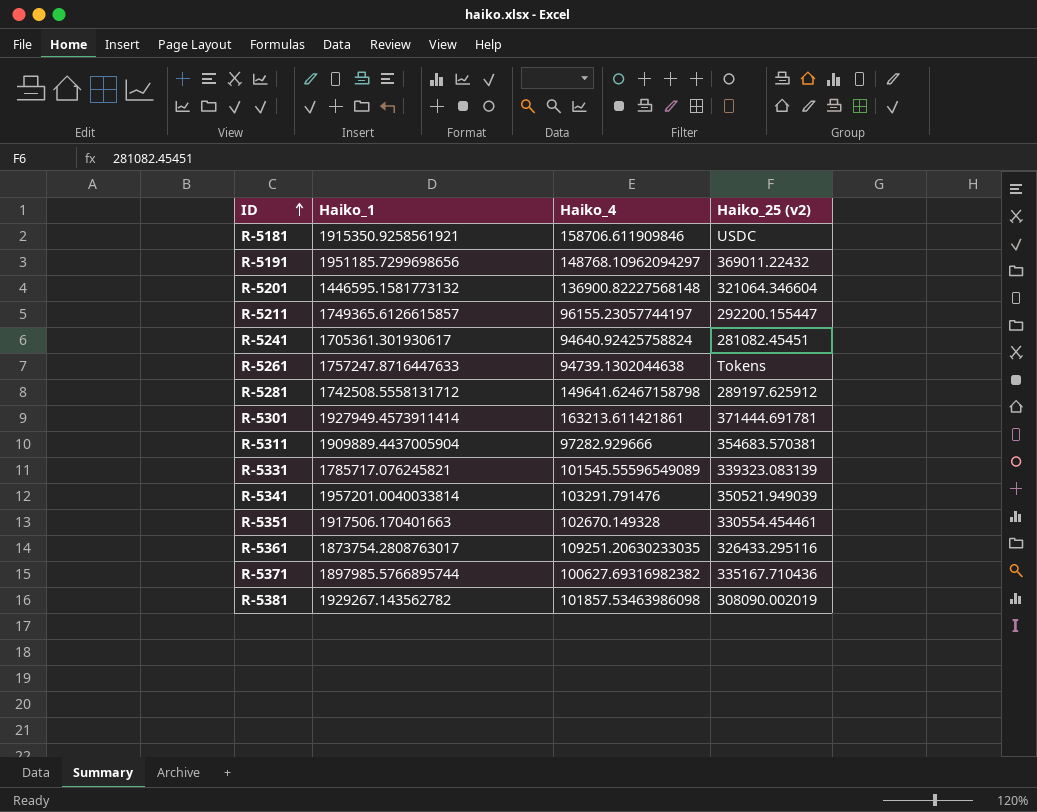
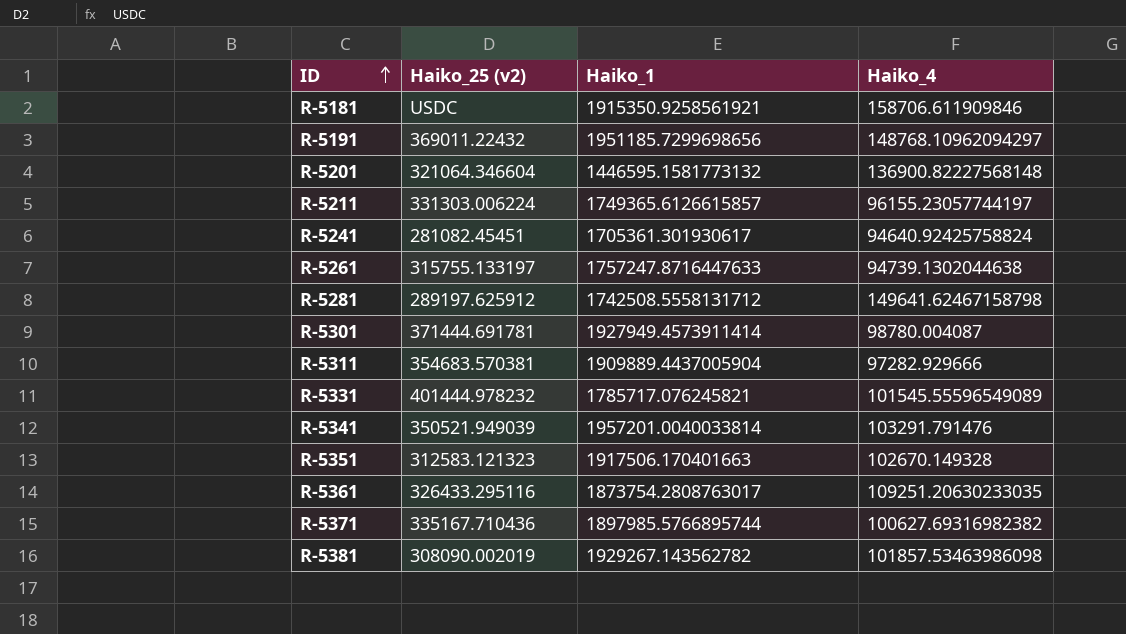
column Haiko_25 (v2) | position: 4 -> 2
R-5211 | Haiko_25 (v2): 292200.155447 -> 331303.006224
R-5261 | Haiko_25 (v2): Tokens -> 315755.133197
R-5301 | Haiko_4: 163213.611421861 -> 98780.004087
R-5331 | Haiko_25 (v2): 339323.083139 -> 401444.978232
R-5351 | Haiko_25 (v2): 330554.454461 -> 312583.121323

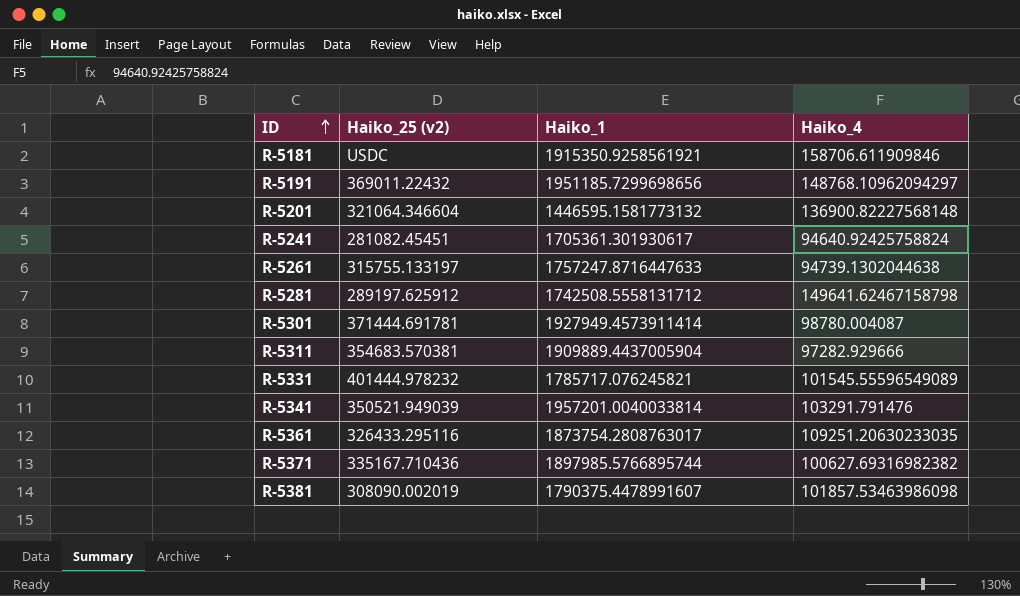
row R-5211: 331303.006224 | 1749365.6126615857 | 96155.23057744197 -> none
row R-5351: 312583.121323 | 1917506.170401663 | 102670.149328 -> none
R-5381 | Haiko_1: 1929267.143562782 -> 1790375.4478991607

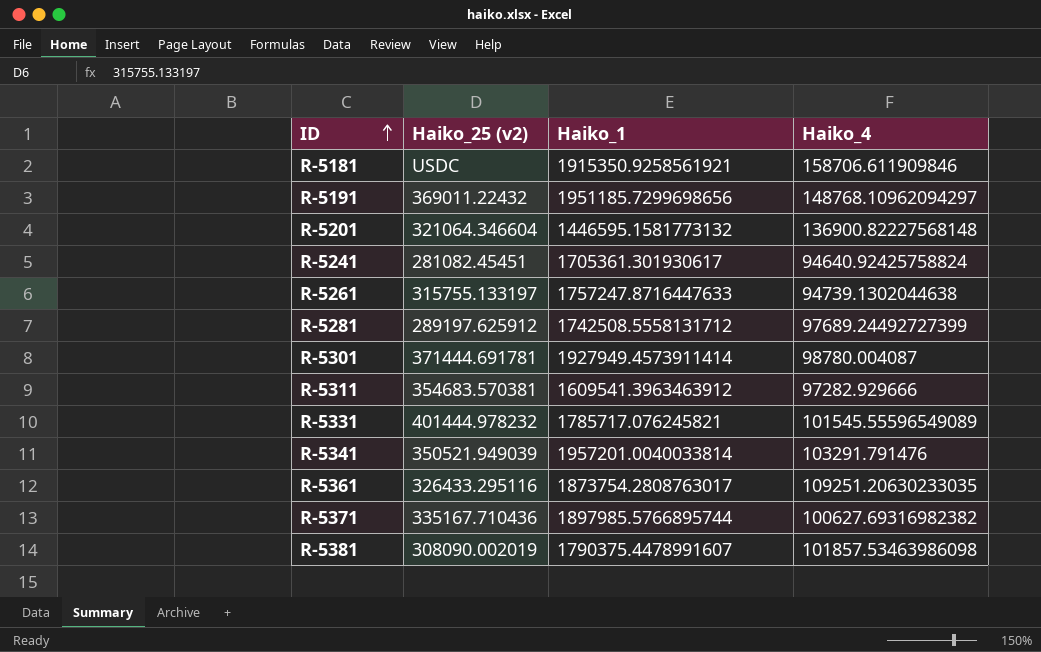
R-5281 | Haiko_4: 149641.62467158798 -> 97689.24492727399
R-5311 | Haiko_1: 1909889.4437005904 -> 1609541.3963463912

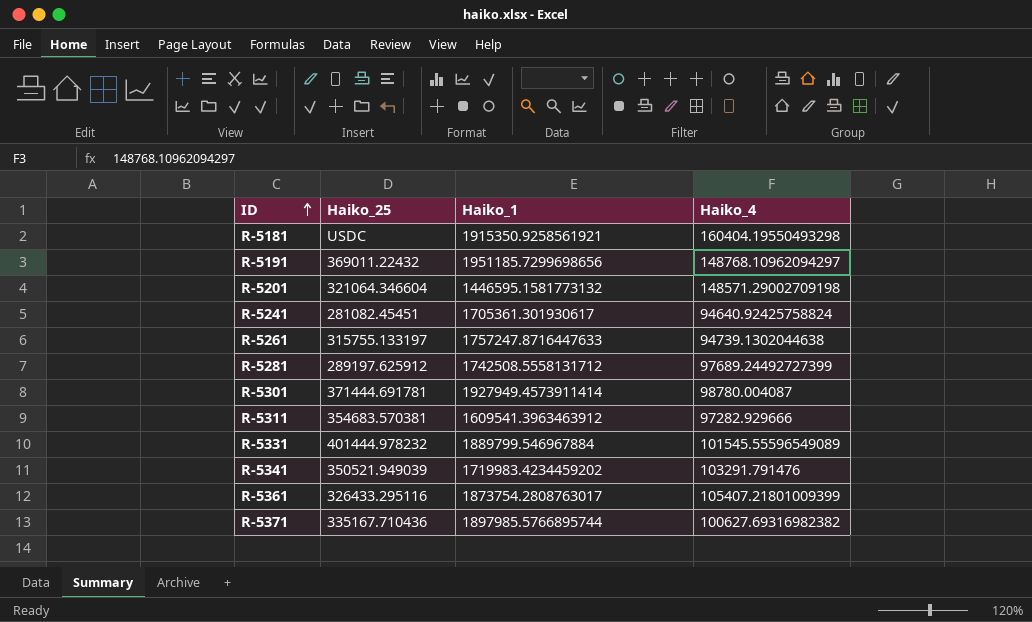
column name: Haiko_25 (v2) -> Haiko_25
row R-5381: 308090.002019 | 1790375.4478991607 | 101857.53463986098 -> none
R-5181 | Haiko_4: 158706.611909846 -> 160404.19550493298
R-5201 | Haiko_4: 136900.82227568148 -> 148571.29002709198
R-5331 | Haiko_1: 1785717.076245821 -> 1889799.546967884
R-5341 | Haiko_1: 1957201.0040033814 -> 1719983.4234459202
R-5361 | Haiko_4: 109251.20630233035 -> 105407.21801009399

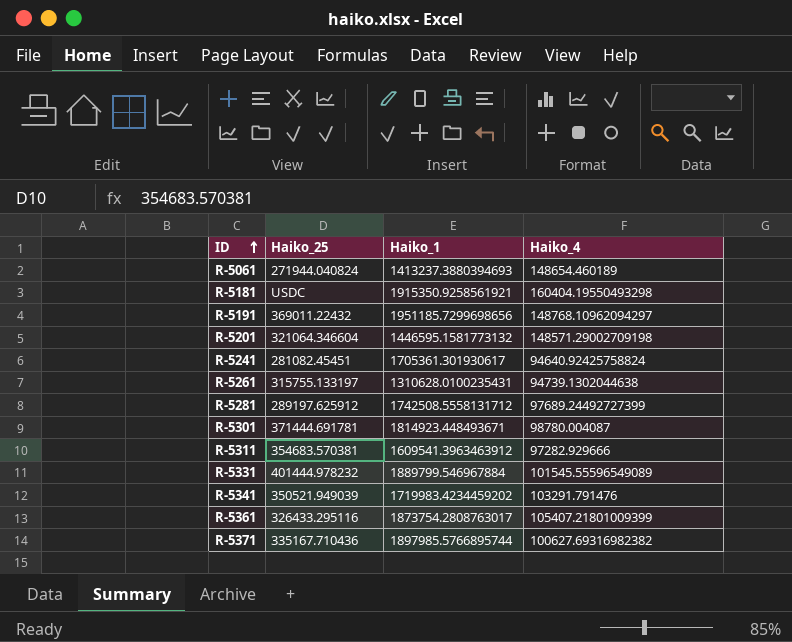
row R-5061: none -> 271944.040824 | 1413237.3880394693 | 148654.460189
R-5261 | Haiko_1: 1757247.8716447633 -> 1310628.0100235431
R-5301 | Haiko_1: 1927949.4573911414 -> 1814923.448493671

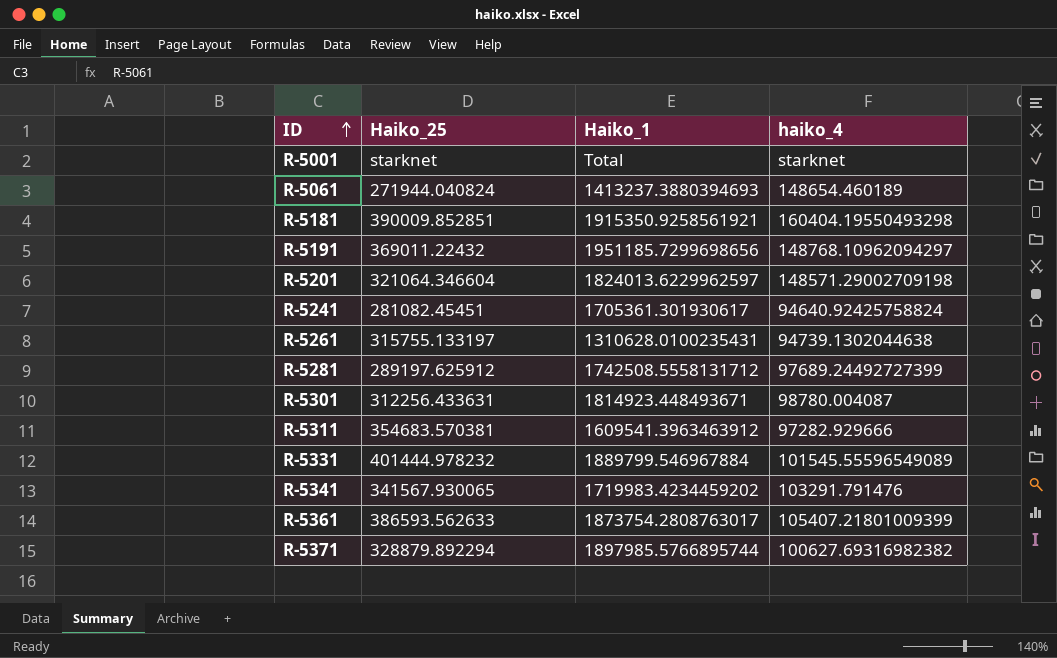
column name: Haiko_4 -> haiko_4
row R-5001: none -> starknet | Total | starknet
R-5181 | Haiko_25: USDC -> 390009.852851
R-5201 | Haiko_1: 1446595.1581773132 -> 1824013.6229962597
R-5301 | Haiko_25: 371444.691781 -> 312256.433631
R-5341 | Haiko_25: 350521.949039 -> 341567.930065
R-5361 | Haiko_25: 326433.295116 -> 386593.562633
R-5371 | Haiko_25: 335167.710436 -> 328879.892294

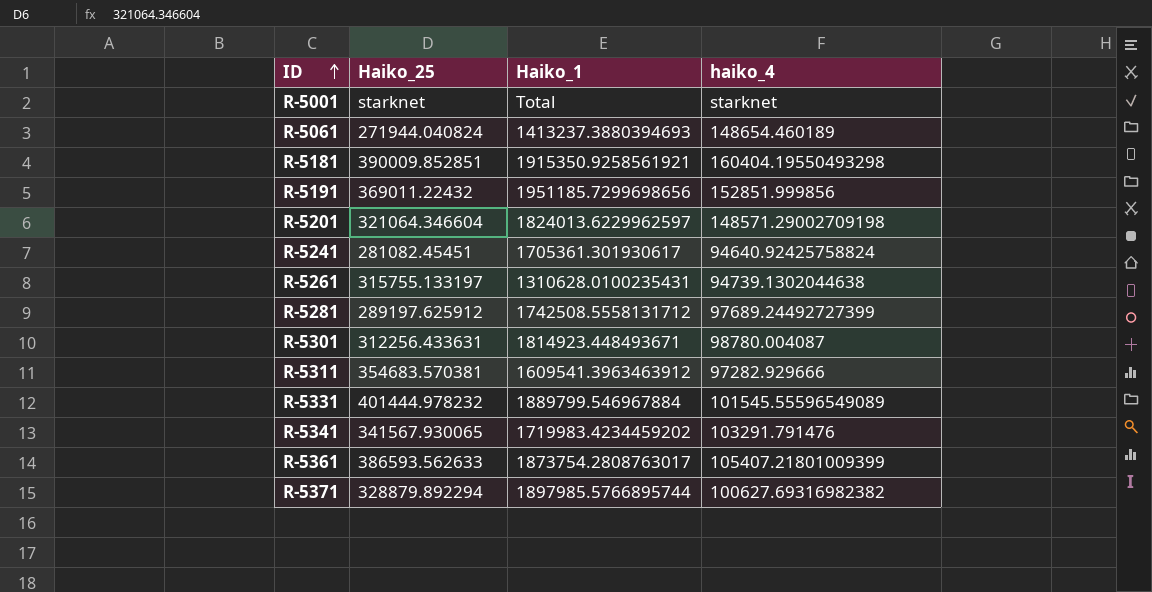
R-5191 | haiko_4: 148768.10962094297 -> 152851.999856

